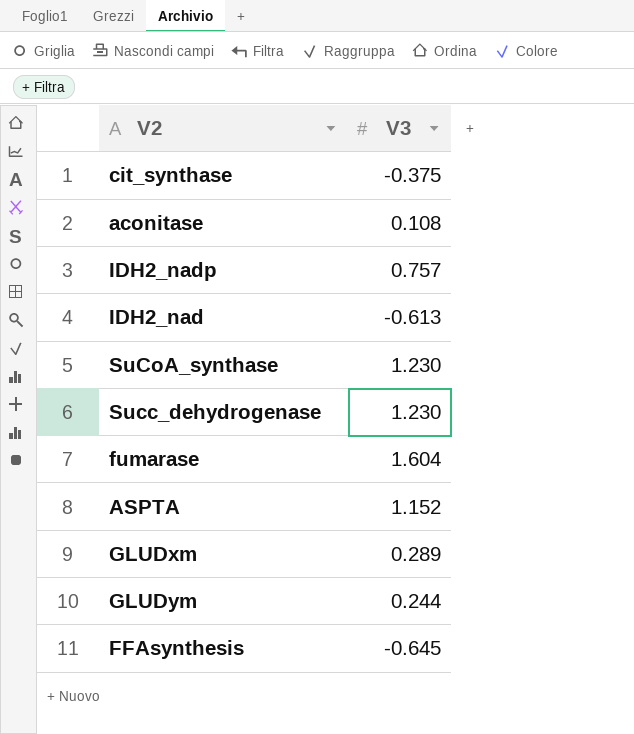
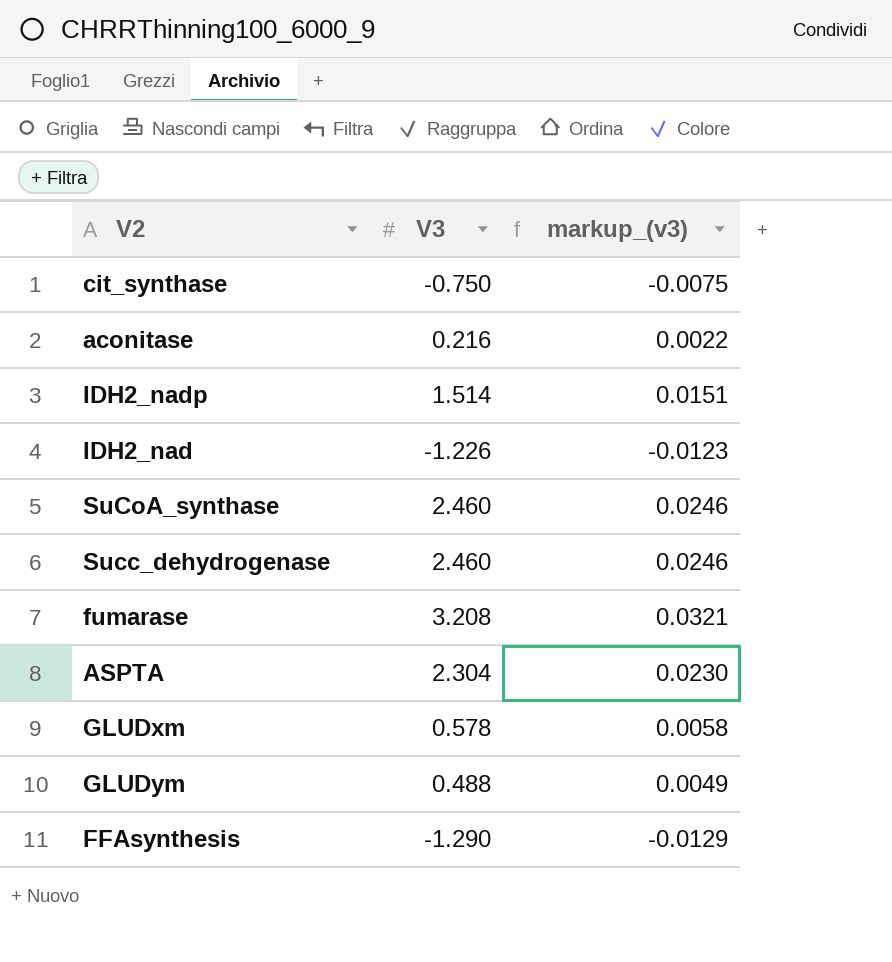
column markup_(v3) | formula: none -> [V3] * 0.01
cit_synthase | V3: -0.375 -> -0.750
aconitase | V3: 0.108 -> 0.216
IDH2_nadp | V3: 0.757 -> 1.514
IDH2_nad | V3: -0.613 -> -1.226
SuCoA_synthase | V3: 1.230 -> 2.460
Succ_dehydrogenase | V3: 1.230 -> 2.460
fumarase | V3: 1.604 -> 3.208
ASPTA | V3: 1.152 -> 2.304
GLUDxm | V3: 0.289 -> 0.578
GLUDym | V3: 0.244 -> 0.488
FFAsynthesis | V3: -0.645 -> -1.290

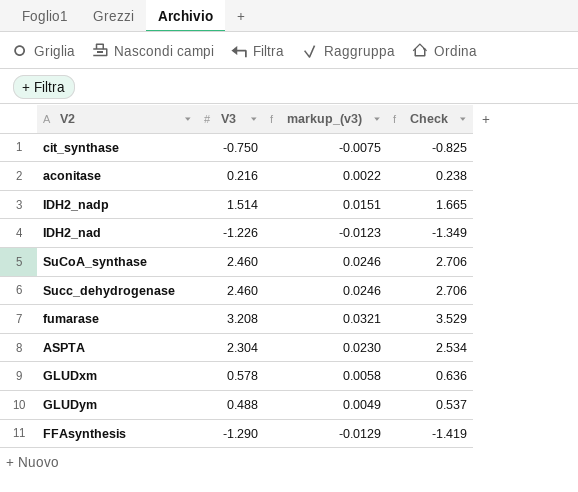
column Check | formula: none -> [V3] * 1.1

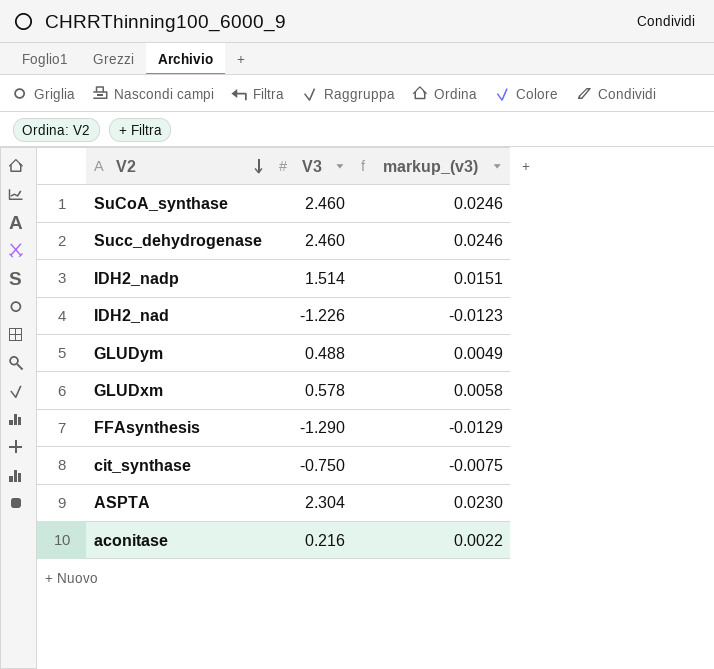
row order: none -> V2 descending
column Check | formula: [V3] * 1.1 -> none
row fumarase: 3.208 | 0.0321 | 3.529 -> none

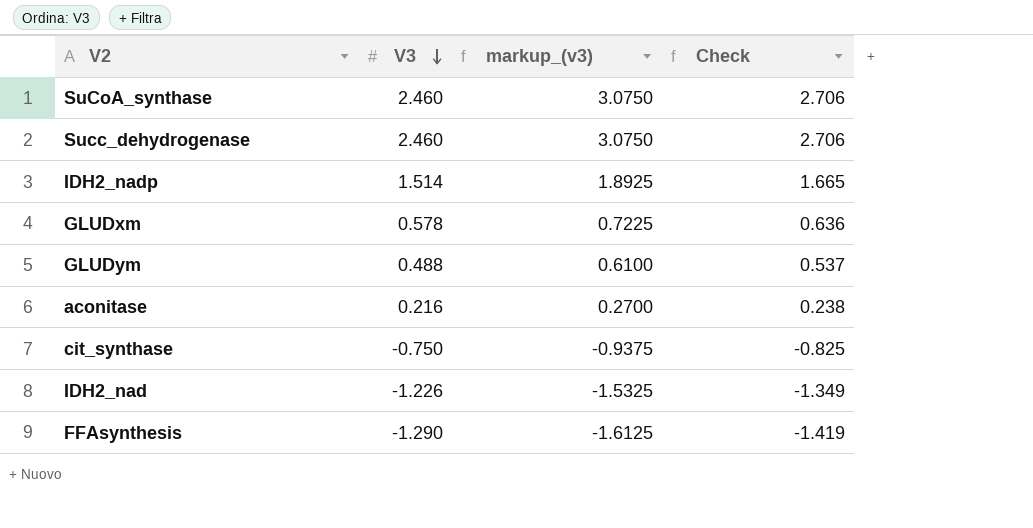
row order: V2 descending -> V3 descending
column markup_(v3) | formula: [V3] * 0.01 -> [V3] * 1.25
column Check | formula: none -> [V3] * 1.1
row ASPTA: 2.304 | 0.0230 -> none

